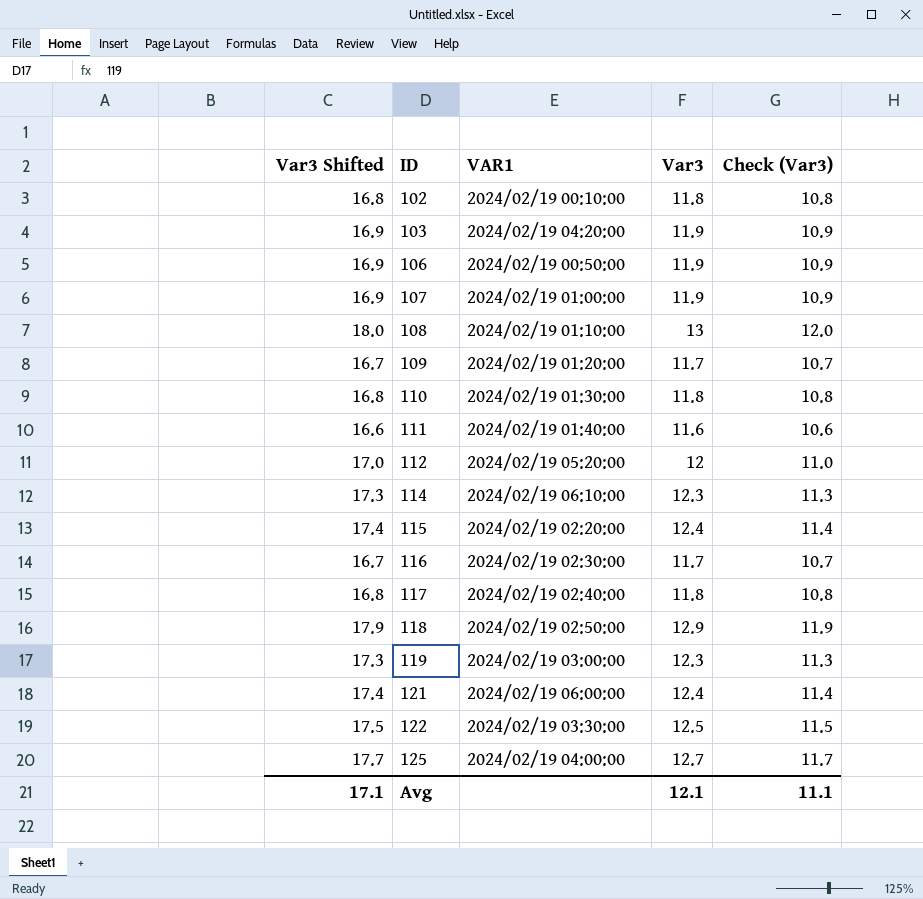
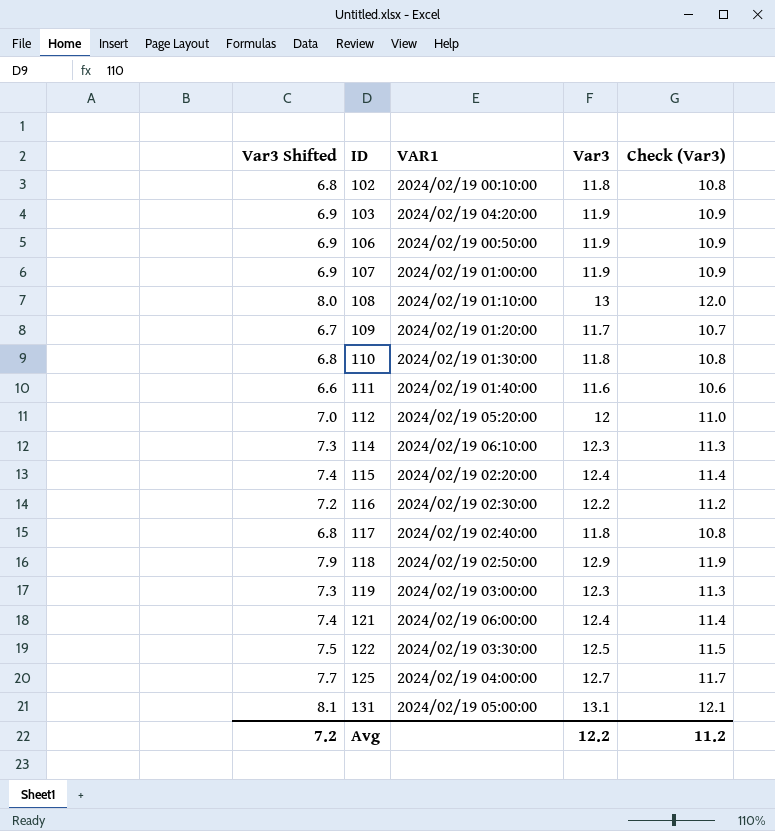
column Var3 Shifted | formula: [Var3] + 5 -> [Var3] - 5
116 | Var3: 11.7 -> 12.2
116 | Check (Var3): 10.7 -> 11.2
row 131: none -> 8.1 | 2024/02/19 05:00:00 | 13.1 | 12.1
Avg | Var3 Shifted: 17.1 -> 7.2
Avg | Var3: 12.1 -> 12.2
Avg | Check (Var3): 11.1 -> 11.2

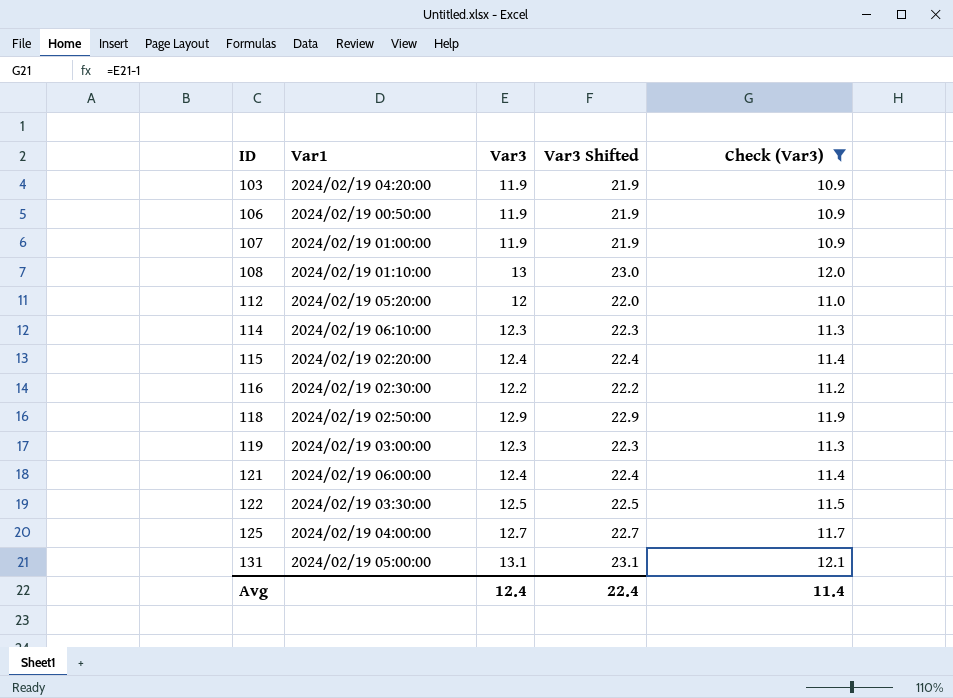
filter: none -> Check (Var3) >= 10.9
column name: VAR1 -> Var1
column Var3 Shifted | formula: [Var3] - 5 -> [Var3] + 10
column Var3 Shifted | position: 1 -> 4
Avg | Var3: 12.2 -> 12.4
Avg | Var3 Shifted: 7.2 -> 22.4
Avg | Check (Var3): 11.2 -> 11.4

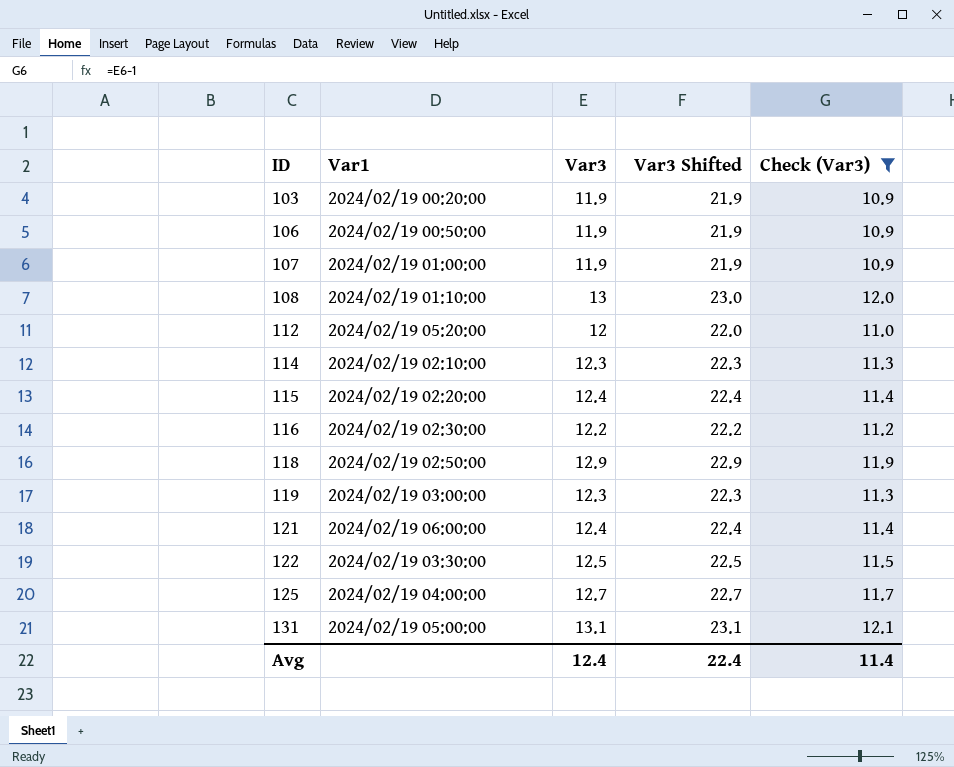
103 | Var1: 2024/02/19 04:20:00 -> 2024/02/19 00:20:00
114 | Var1: 2024/02/19 06:10:00 -> 2024/02/19 02:10:00

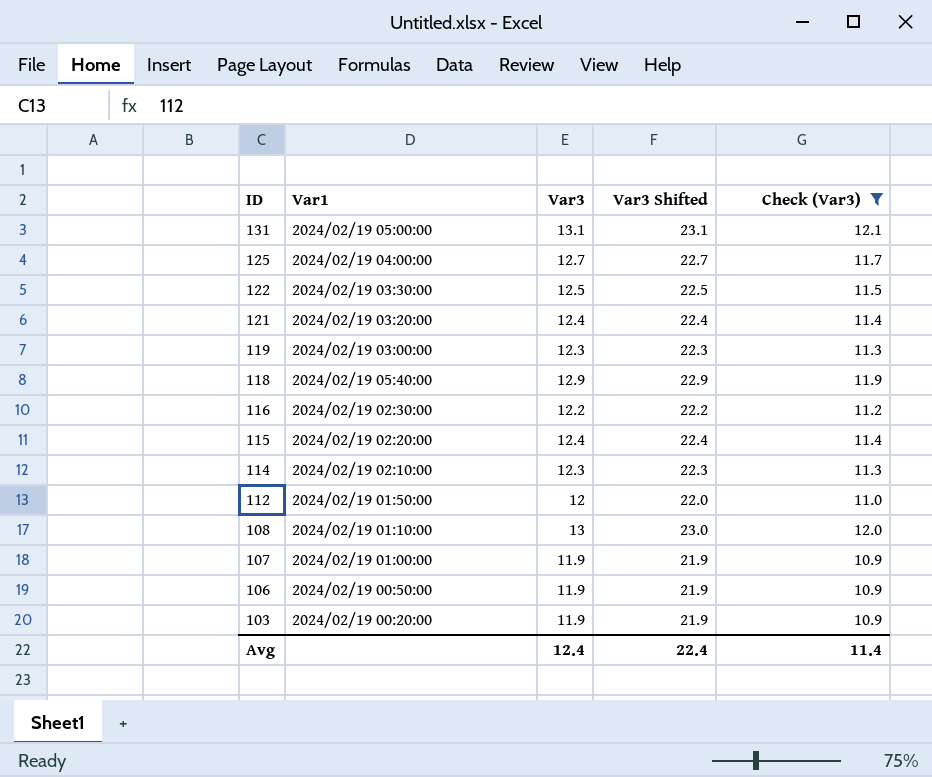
row order: ID ascending -> ID descending
121 | Var1: 2024/02/19 06:00:00 -> 2024/02/19 03:20:00
118 | Var1: 2024/02/19 02:50:00 -> 2024/02/19 05:40:00
112 | Var1: 2024/02/19 05:20:00 -> 2024/02/19 01:50:00

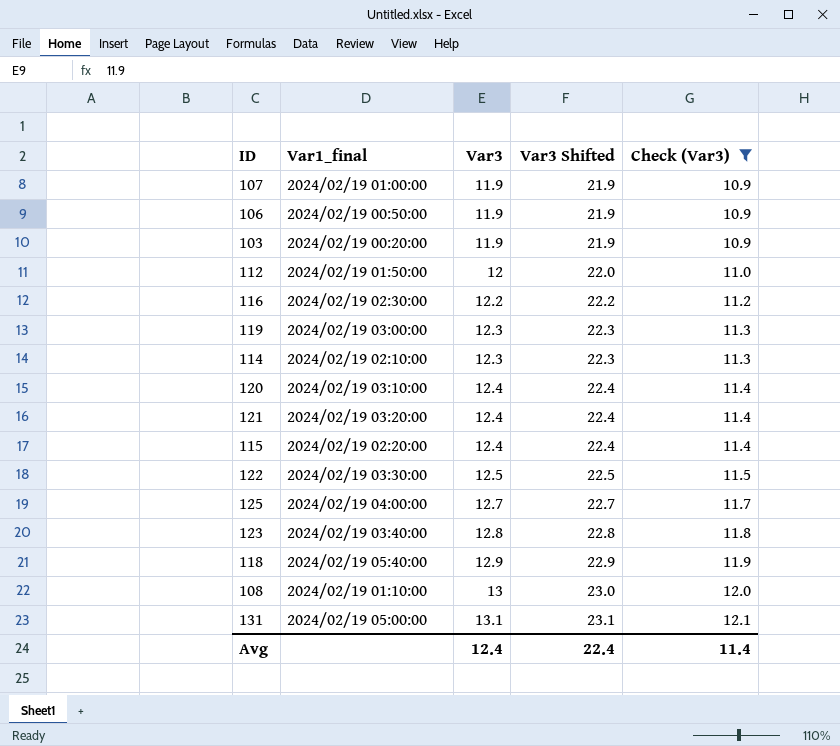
row order: ID descending -> Var3 ascending
column name: Var1 -> Var1_final
row 120: none -> 2024/02/19 03:10:00 | 12.4 | 22.4 | 11.4
row 123: none -> 2024/02/19 03:40:00 | 12.8 | 22.8 | 11.8

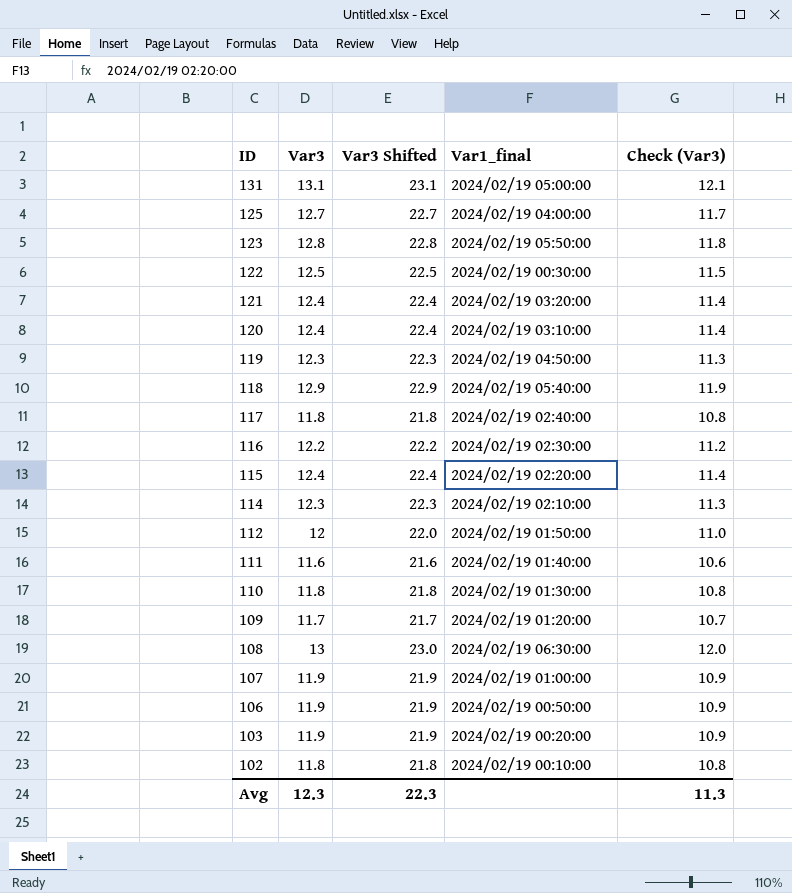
filter: Check (Var3) >= 10.9 -> none
row order: Var3 ascending -> ID descending
column Var1_final | position: 2 -> 4
123 | Var1_final: 2024/02/19 03:40:00 -> 2024/02/19 05:50:00
122 | Var1_final: 2024/02/19 03:30:00 -> 2024/02/19 00:30:00
119 | Var1_final: 2024/02/19 03:00:00 -> 2024/02/19 04:50:00
108 | Var1_final: 2024/02/19 01:10:00 -> 2024/02/19 06:30:00
Avg | Var3: 12.4 -> 12.3
Avg | Var3 Shifted: 22.4 -> 22.3
Avg | Check (Var3): 11.4 -> 11.3

